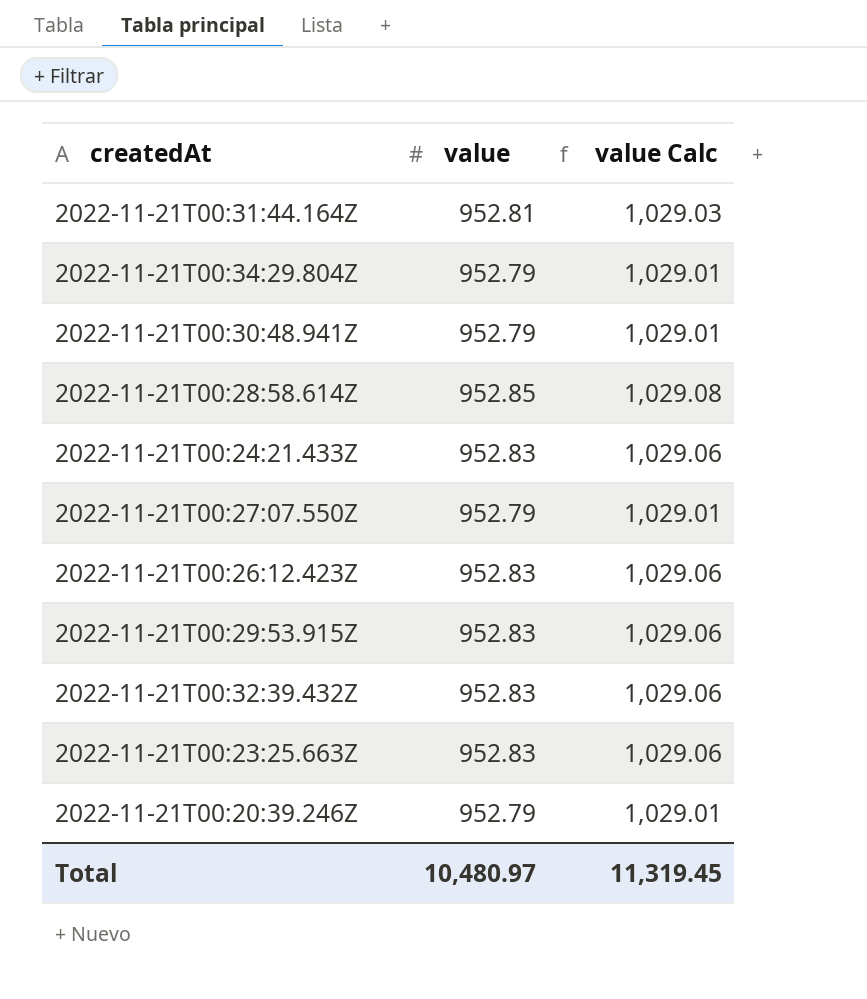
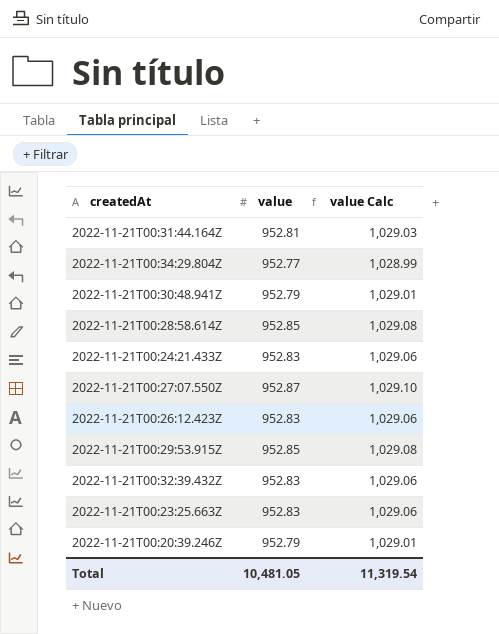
2022-11-21T00:34:29.804Z | value: 952.79 -> 952.77
2022-11-21T00:34:29.804Z | value Calc: 1,029.01 -> 1,028.99
2022-11-21T00:27:07.550Z | value: 952.79 -> 952.87
2022-11-21T00:27:07.550Z | value Calc: 1,029.01 -> 1,029.10
2022-11-21T00:29:53.915Z | value: 952.83 -> 952.85
2022-11-21T00:29:53.915Z | value Calc: 1,029.06 -> 1,029.08
Total | value: 10,480.97 -> 10,481.05
Total | value Calc: 11,319.45 -> 11,319.54

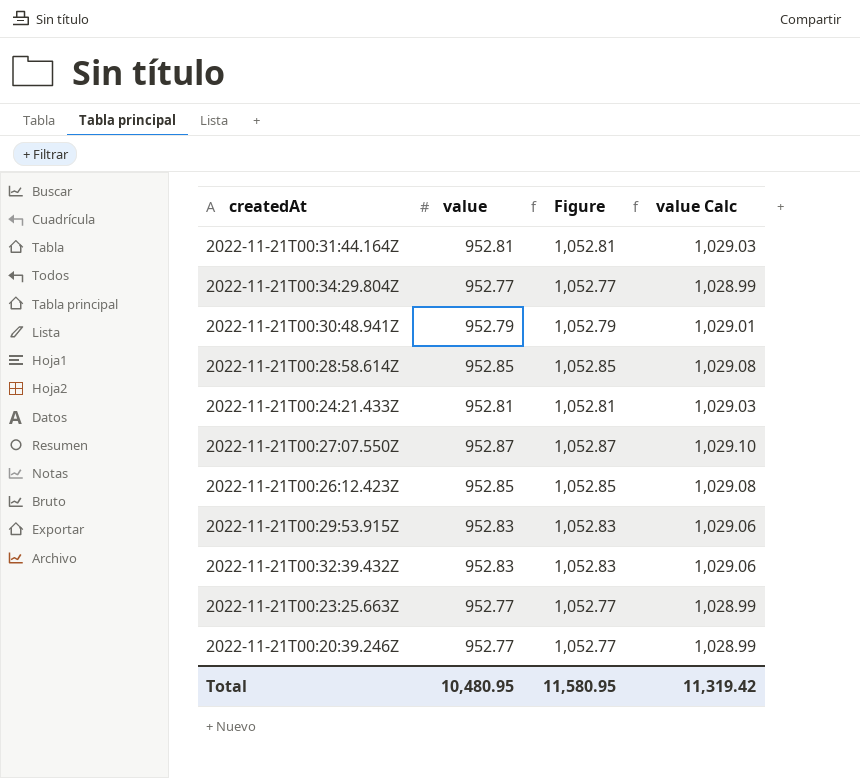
column Figure | formula: none -> [value] + 100
2022-11-21T00:24:21.433Z | value: 952.83 -> 952.81
2022-11-21T00:24:21.433Z | value Calc: 1,029.06 -> 1,029.03
2022-11-21T00:26:12.423Z | value: 952.83 -> 952.85
2022-11-21T00:26:12.423Z | value Calc: 1,029.06 -> 1,029.08
2022-11-21T00:29:53.915Z | value: 952.85 -> 952.83
2022-11-21T00:29:53.915Z | value Calc: 1,029.08 -> 1,029.06
2022-11-21T00:23:25.663Z | value: 952.83 -> 952.77
2022-11-21T00:23:25.663Z | value Calc: 1,029.06 -> 1,028.99
2022-11-21T00:20:39.246Z | value: 952.79 -> 952.77
2022-11-21T00:20:39.246Z | value Calc: 1,029.01 -> 1,028.99
Total | value: 10,481.05 -> 10,480.95
Total | value Calc: 11,319.54 -> 11,319.42

